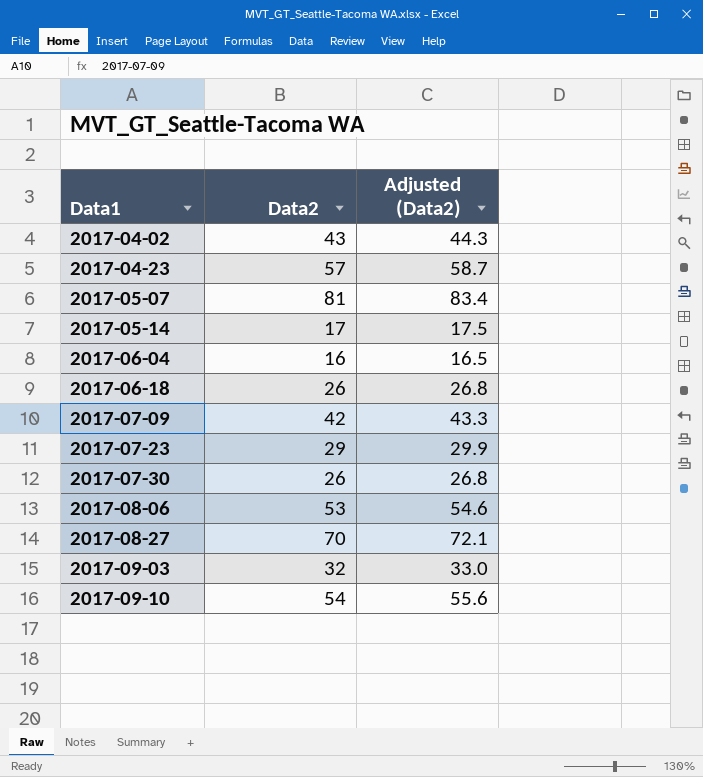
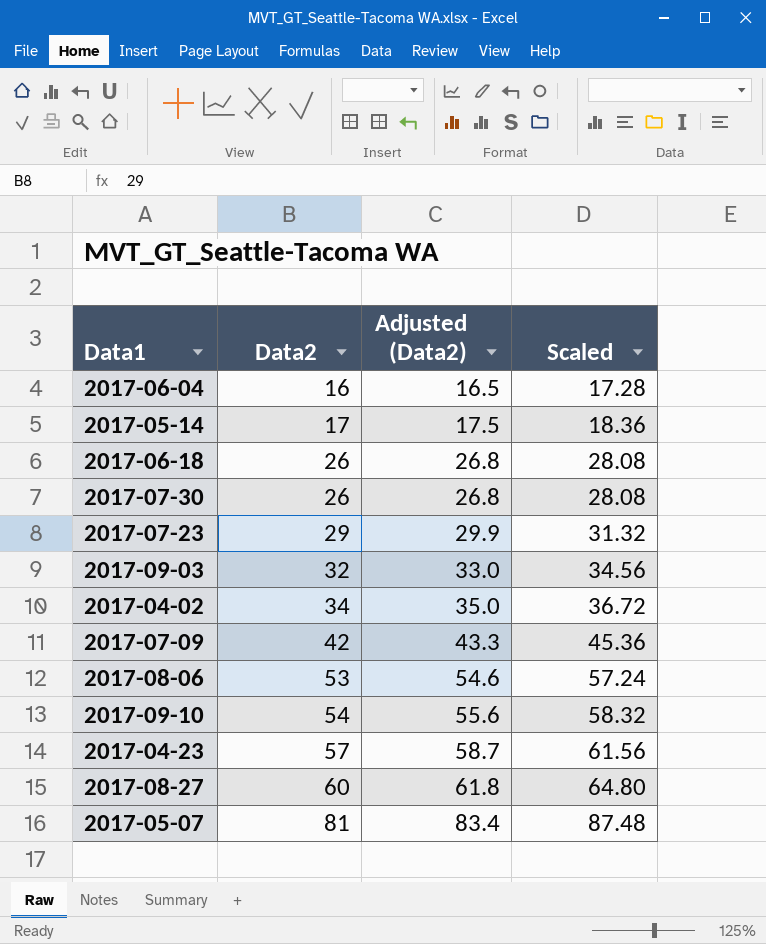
row order: Data1 ascending -> Data2 ascending
column Scaled | formula: none -> [Data2] * 1.08
2017-04-02 | Data2: 43 -> 34
2017-04-02 | Adjusted (Data2): 44.3 -> 35.0
2017-08-27 | Data2: 70 -> 60
2017-08-27 | Adjusted (Data2): 72.1 -> 61.8

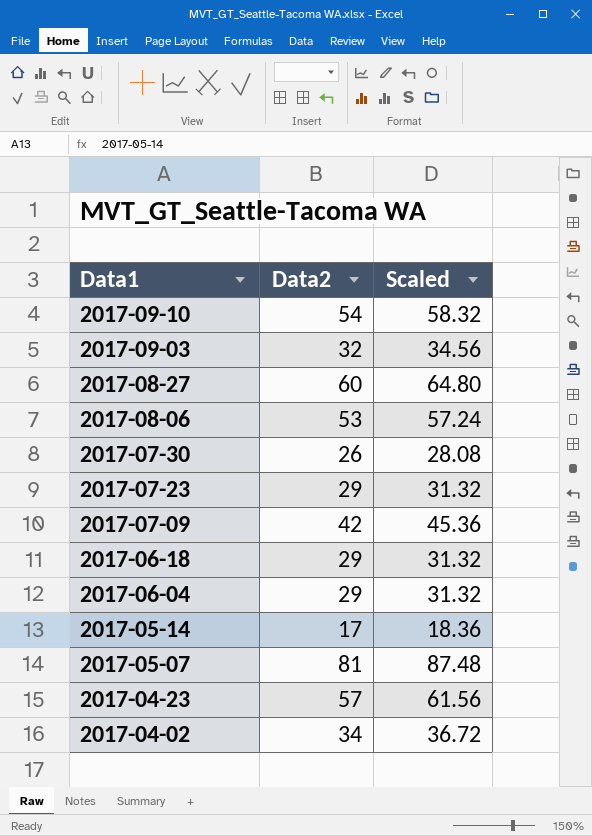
row order: Data2 ascending -> Data1 descending
column Adjusted (Data2) | formula: [Data2] * 1.03 -> none
2017-06-18 | Data2: 26 -> 29
2017-06-18 | Scaled: 28.08 -> 31.32
2017-06-04 | Data2: 16 -> 29
2017-06-04 | Scaled: 17.28 -> 31.32

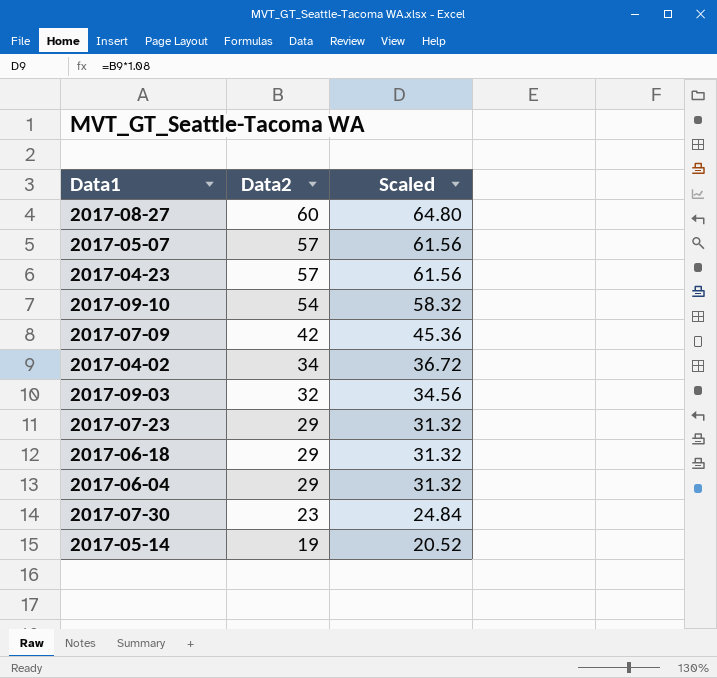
row order: Data1 descending -> Data2 descending
row 2017-08-06: 53 | 57.24 -> none
2017-05-07 | Data2: 81 -> 57
2017-05-07 | Scaled: 87.48 -> 61.56
2017-07-30 | Data2: 26 -> 23
2017-07-30 | Scaled: 28.08 -> 24.84
2017-05-14 | Data2: 17 -> 19
2017-05-14 | Scaled: 18.36 -> 20.52

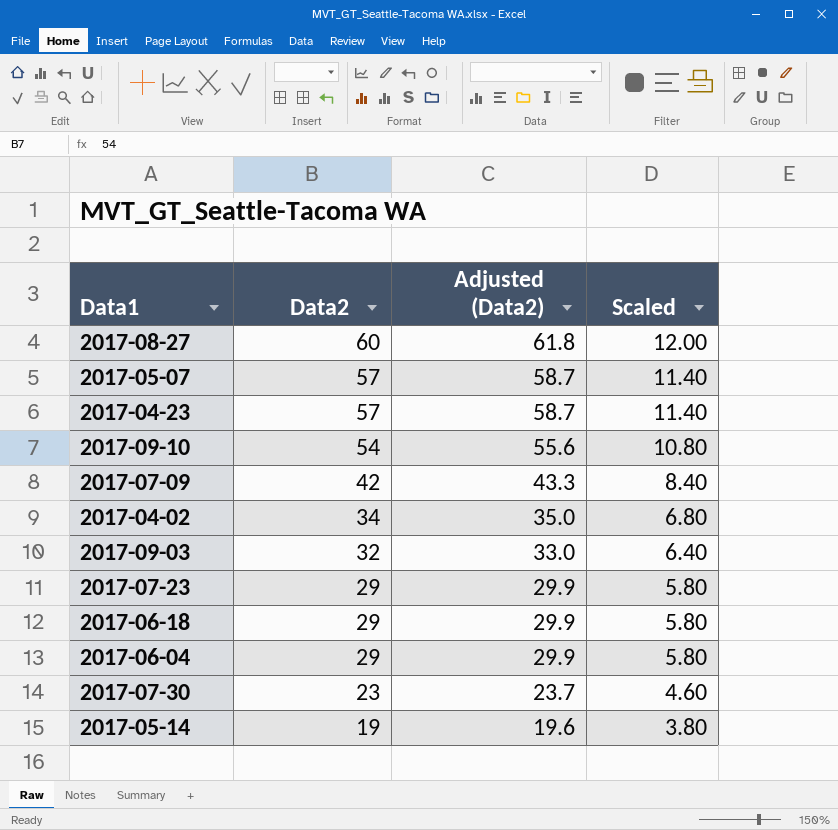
column Adjusted (Data2) | formula: none -> [Data2] * 1.03
column Scaled | formula: [Data2] * 1.08 -> [Data2] * 0.2

